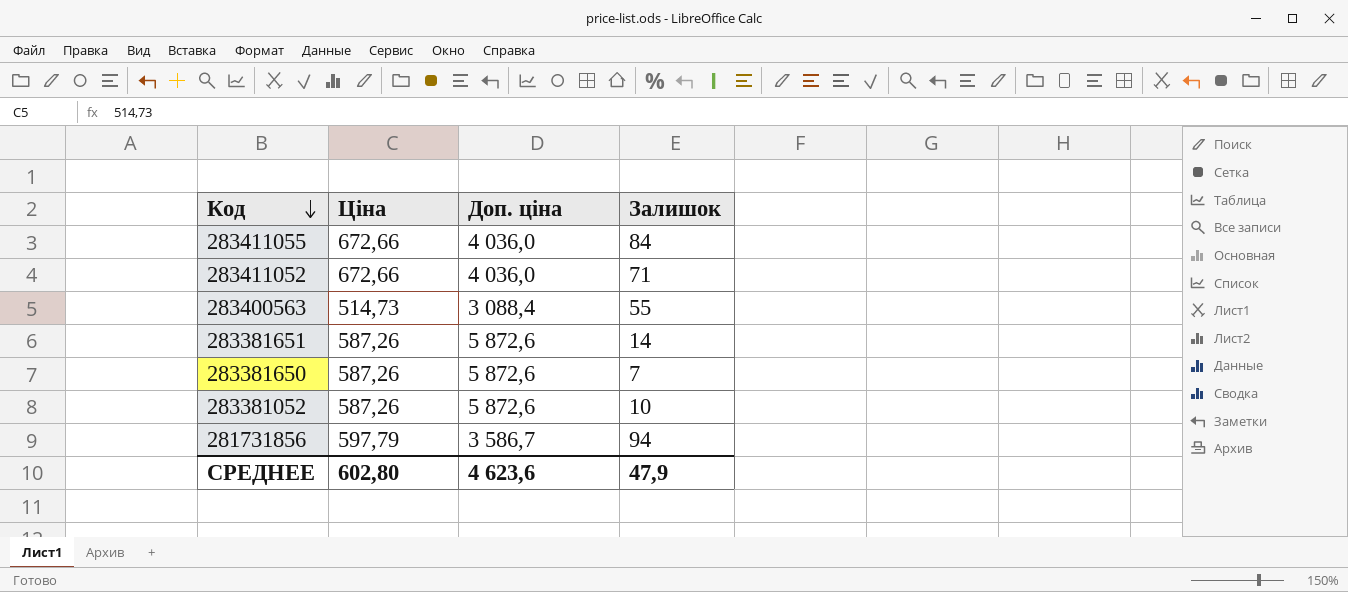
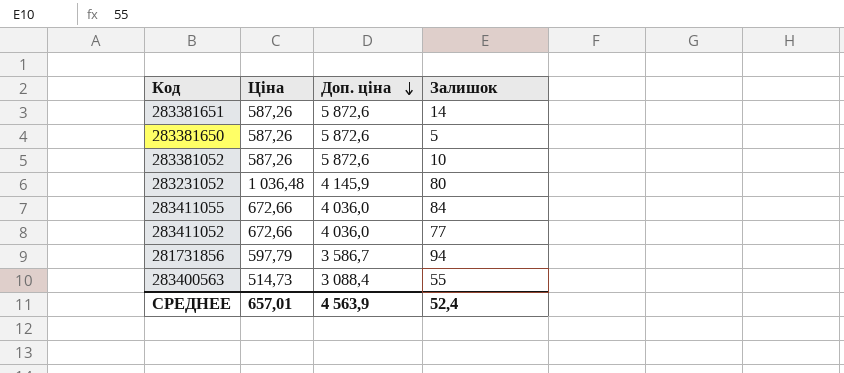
row order: Код descending -> Доп. ціна descending
283381650 | Залишок: 7 -> 5
row 283231052: none -> 1 036,48 | 4 145,9 | 80
283411052 | Залишок: 71 -> 77
СРЕДНЕЕ | Ціна: 602,80 -> 657,01
СРЕДНЕЕ | Доп. ціна: 4 623,6 -> 4 563,9
СРЕДНЕЕ | Залишок: 47,9 -> 52,4

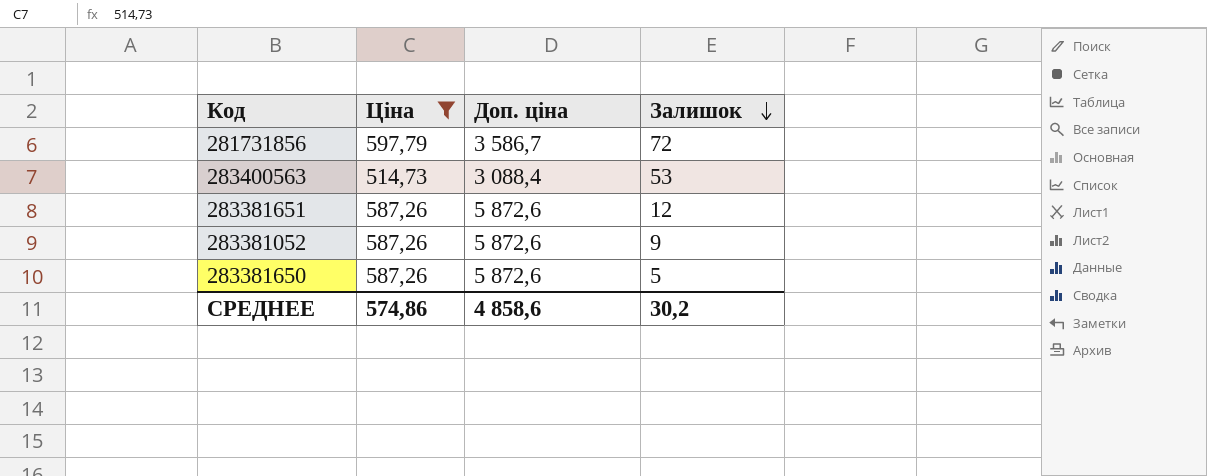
filter: none -> Ціна <= 597,79
row order: Доп. ціна descending -> Залишок descending
281731856 | Залишок: 94 -> 72
283400563 | Залишок: 55 -> 53
283381651 | Залишок: 14 -> 12
283381052 | Залишок: 10 -> 9
СРЕДНЕЕ | Ціна: 657,01 -> 574,86
СРЕДНЕЕ | Доп. ціна: 4 563,9 -> 4 858,6
СРЕДНЕЕ | Залишок: 52,4 -> 30,2

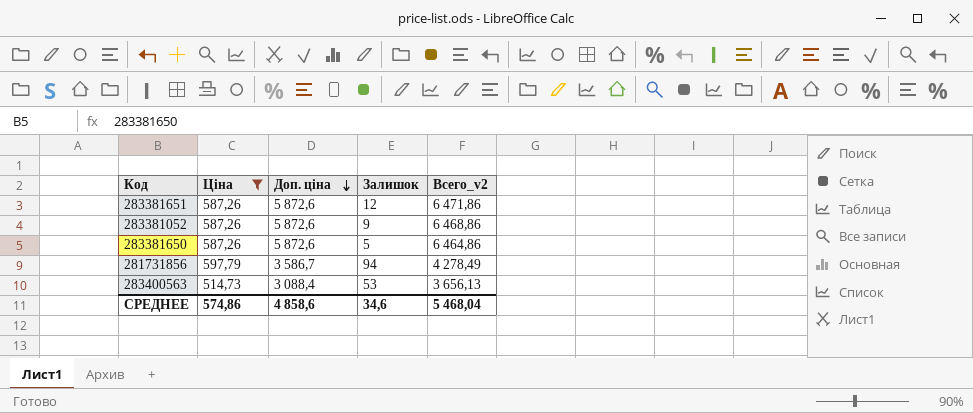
row order: Залишок descending -> Доп. ціна descending
column Всего_v2 | formula: none -> [Ціна] + [Доп. ціна] + [Залишок]
281731856 | Залишок: 72 -> 94
СРЕДНЕЕ | Залишок: 30,2 -> 34,6

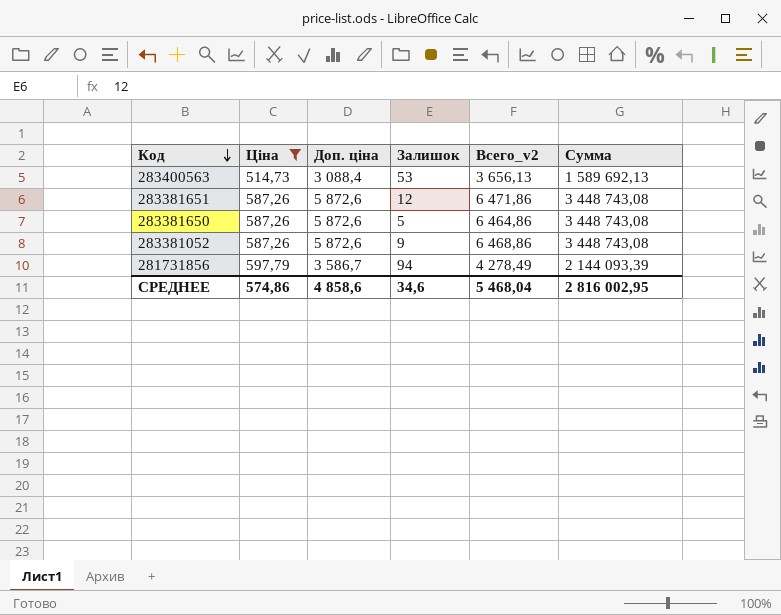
row order: Доп. ціна descending -> Код descending
column Сумма | formula: none -> [Ціна] * [Доп. ціна]

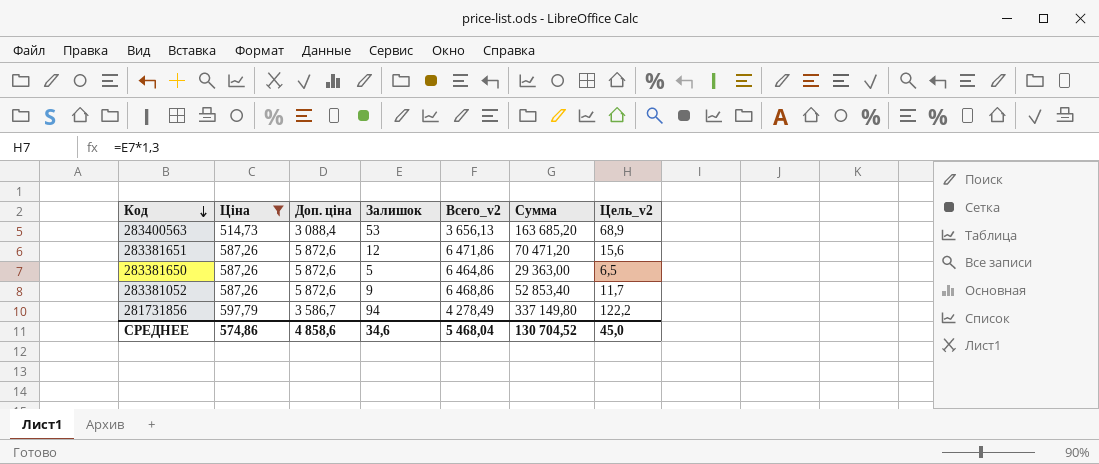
column Сумма | formula: [Ціна] * [Доп. ціна] -> [Доп. ціна] * [Залишок]
column Цель_v2 | formula: none -> [Залишок] * 1,3
СРЕДНЕЕ | Сумма: 2 816 002,95 -> 130 704,52

